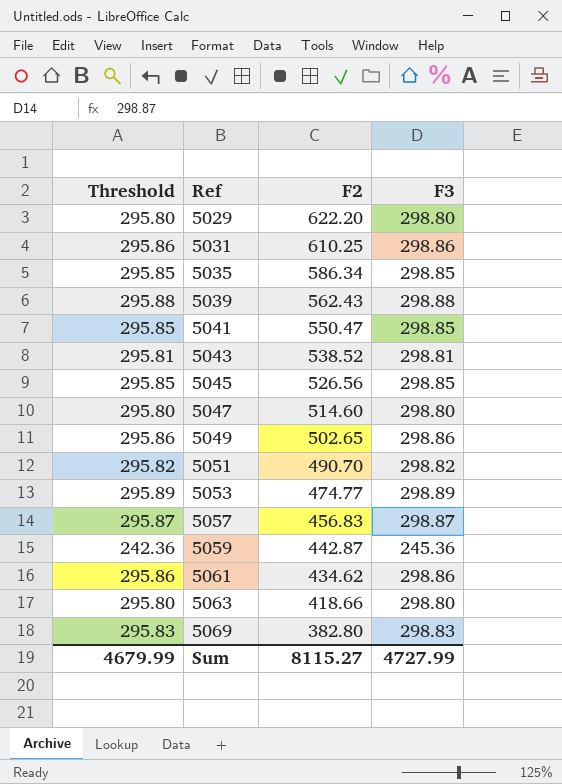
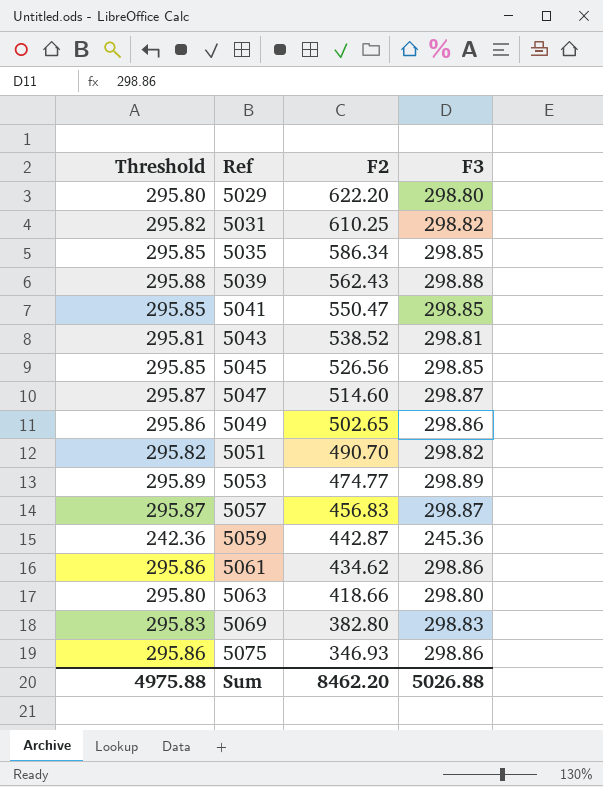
5031 | Threshold: 295.86 -> 295.82
5031 | F3: 298.86 -> 298.82
5047 | Threshold: 295.80 -> 295.87
5047 | F3: 298.80 -> 298.87
row 5075: none -> 295.86 | 346.93 | 298.86
Sum | Threshold: 4679.99 -> 4975.88
Sum | F2: 8115.27 -> 8462.20
Sum | F3: 4727.99 -> 5026.88

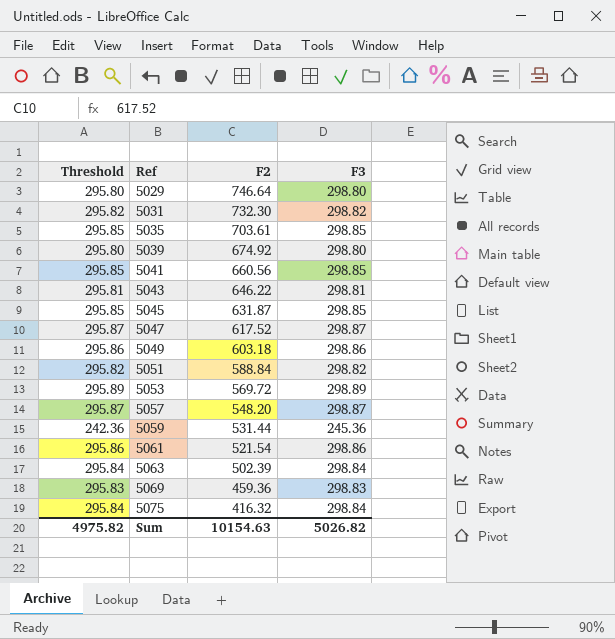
5029 | F2: 622.20 -> 746.64
5031 | F2: 610.25 -> 732.30
5035 | F2: 586.34 -> 703.61
5039 | Threshold: 295.88 -> 295.80
5039 | F2: 562.43 -> 674.92
5039 | F3: 298.88 -> 298.80
5041 | F2: 550.47 -> 660.56
5043 | F2: 538.52 -> 646.22
5045 | F2: 526.56 -> 631.87
5047 | F2: 514.60 -> 617.52
5049 | F2: 502.65 -> 603.18
5051 | F2: 490.70 -> 588.84
5053 | F2: 474.77 -> 569.72
5057 | F2: 456.83 -> 548.20
5059 | F2: 442.87 -> 531.44
5061 | F2: 434.62 -> 521.54
5063 | Threshold: 295.80 -> 295.84
5063 | F2: 418.66 -> 502.39
5063 | F3: 298.80 -> 298.84
5069 | F2: 382.80 -> 459.36
5075 | Threshold: 295.86 -> 295.84
5075 | F2: 346.93 -> 416.32
5075 | F3: 298.86 -> 298.84
Sum | Threshold: 4975.88 -> 4975.82
Sum | F2: 8462.20 -> 10154.63
Sum | F3: 5026.88 -> 5026.82

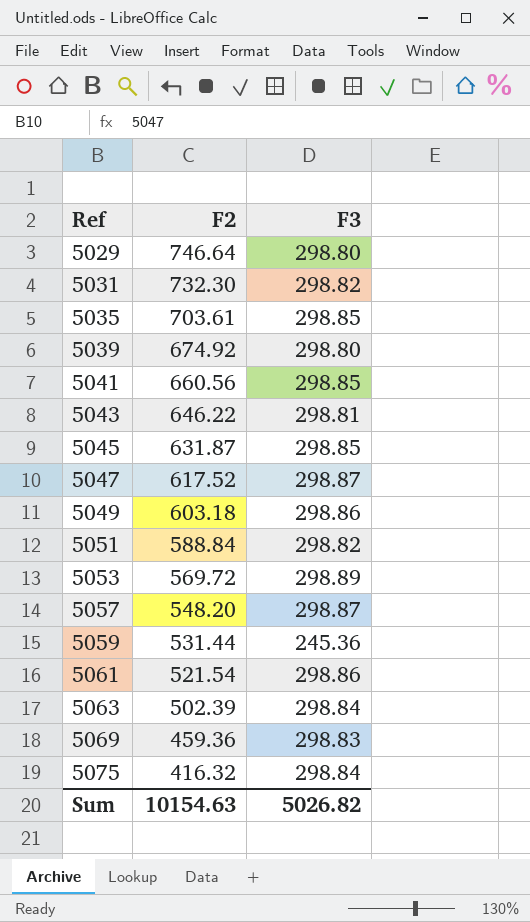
column Threshold | formula: [F3] - 3 -> none

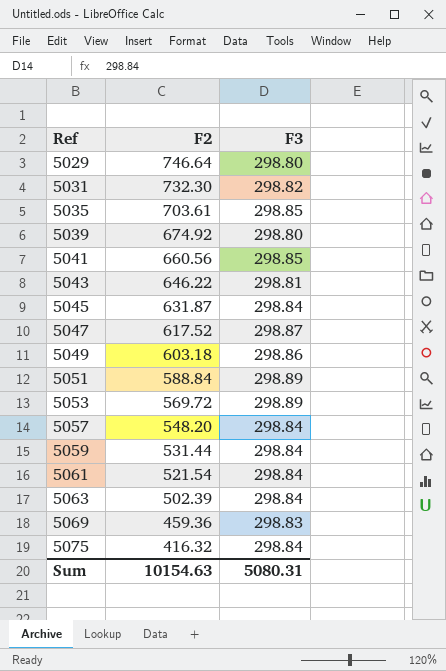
5045 | F3: 298.85 -> 298.84
5051 | F3: 298.82 -> 298.89
5057 | F3: 298.87 -> 298.84
5059 | F3: 245.36 -> 298.84
5061 | F3: 298.86 -> 298.84
Sum | F3: 5026.82 -> 5080.31

